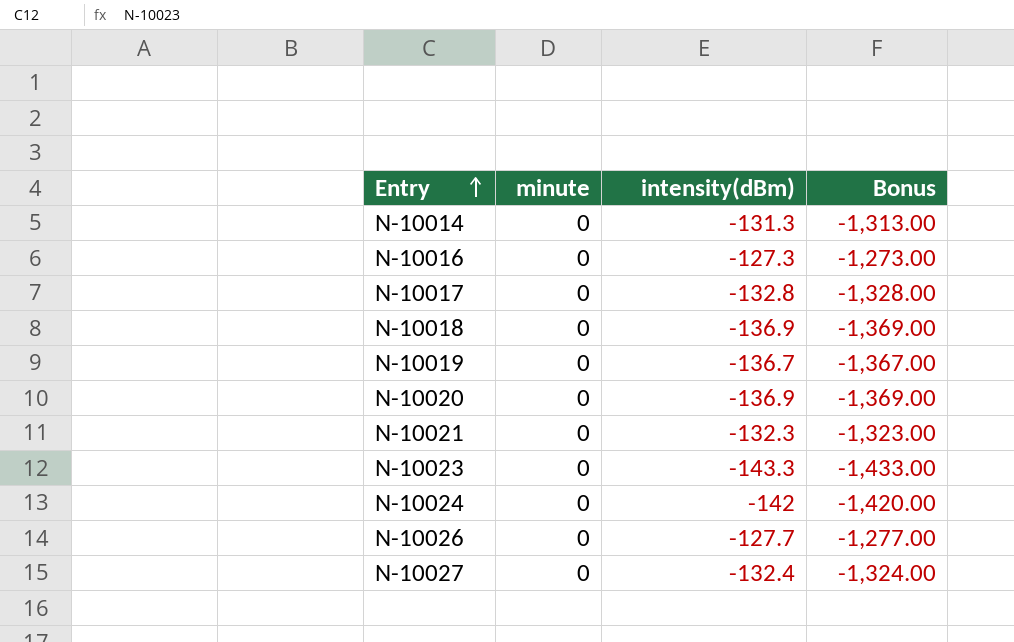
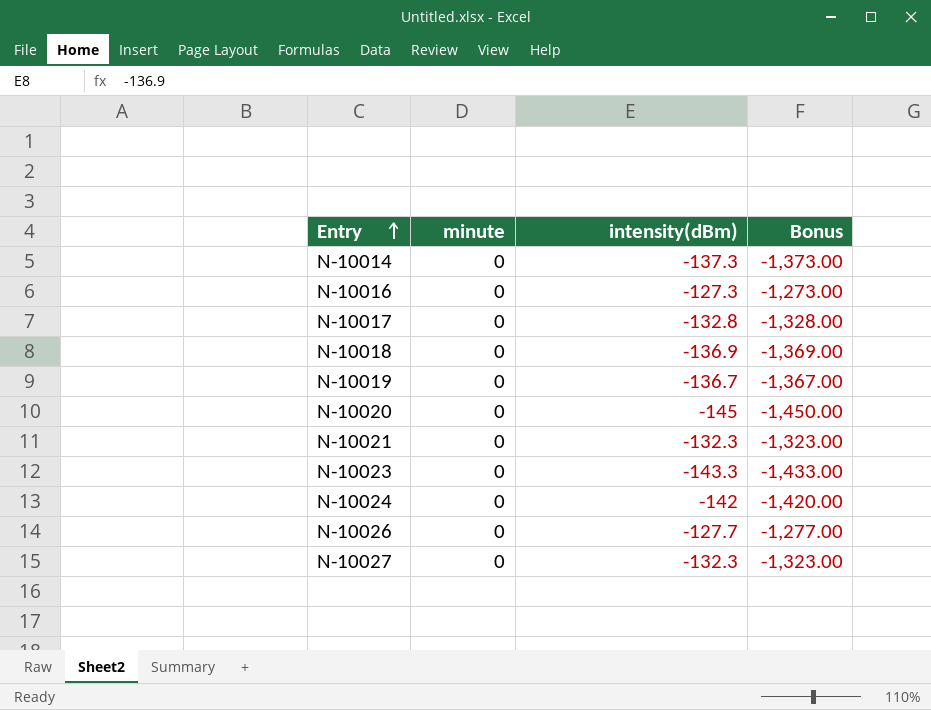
N-10014 | intensity(dBm): -131.3 -> -137.3
N-10014 | Bonus: -1,313.00 -> -1,373.00
N-10020 | intensity(dBm): -136.9 -> -145
N-10020 | Bonus: -1,369.00 -> -1,450.00
N-10027 | intensity(dBm): -132.4 -> -132.3
N-10027 | Bonus: -1,324.00 -> -1,323.00

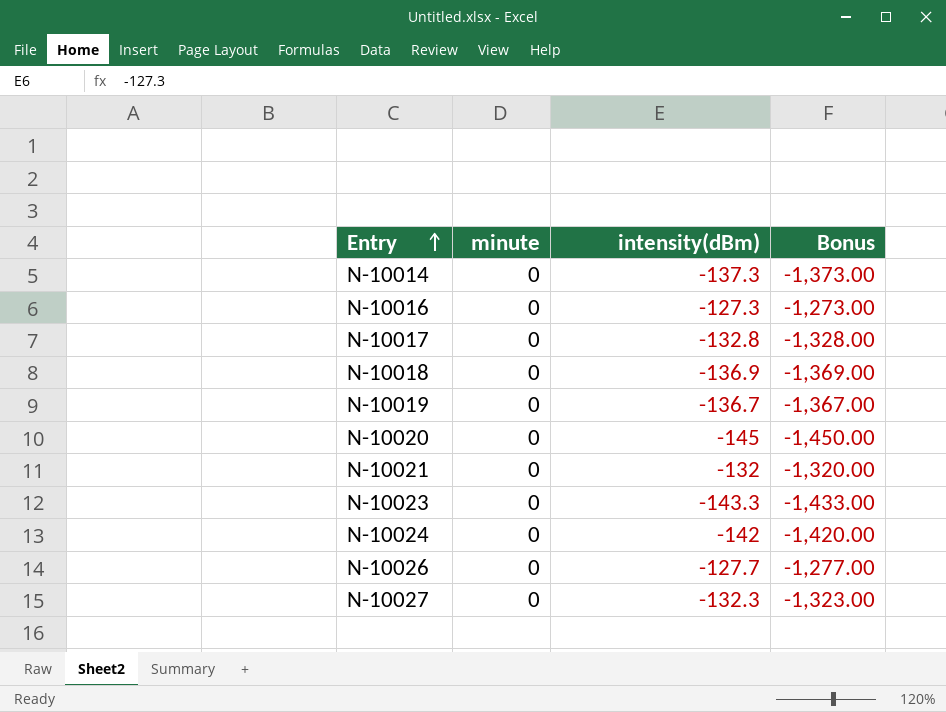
N-10021 | intensity(dBm): -132.3 -> -132
N-10021 | Bonus: -1,323.00 -> -1,320.00

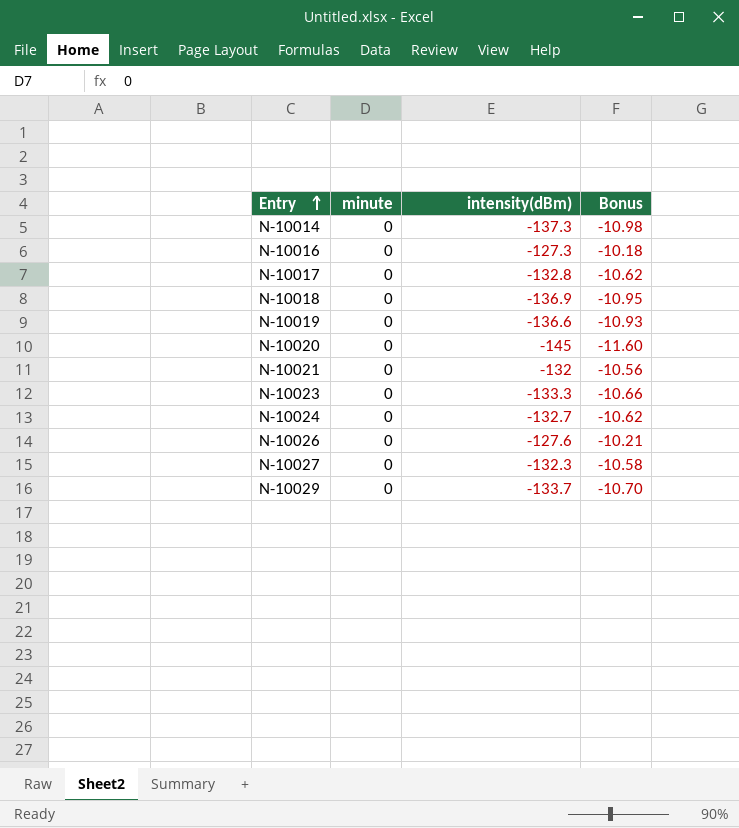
column Bonus | formula: [intensity(dBm)] * 10 -> [intensity(dBm)] * 0.08
N-10019 | intensity(dBm): -136.7 -> -136.6
N-10023 | intensity(dBm): -143.3 -> -133.3
N-10024 | intensity(dBm): -142 -> -132.7
N-10026 | intensity(dBm): -127.7 -> -127.6
row N-10029: none -> 0 | -133.7 | -10.70

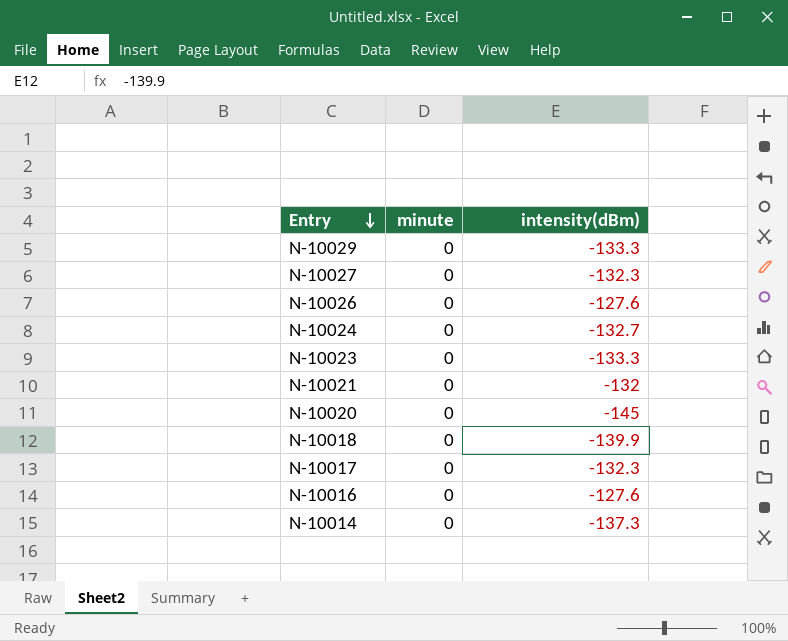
row order: Entry ascending -> Entry descending
column Bonus | formula: [intensity(dBm)] * 0.08 -> none
row N-10019: 0 | -136.6 | -10.93 -> none
N-10029 | intensity(dBm): -133.7 -> -133.3
N-10018 | intensity(dBm): -136.9 -> -139.9
N-10017 | intensity(dBm): -132.8 -> -132.3
N-10016 | intensity(dBm): -127.3 -> -127.6

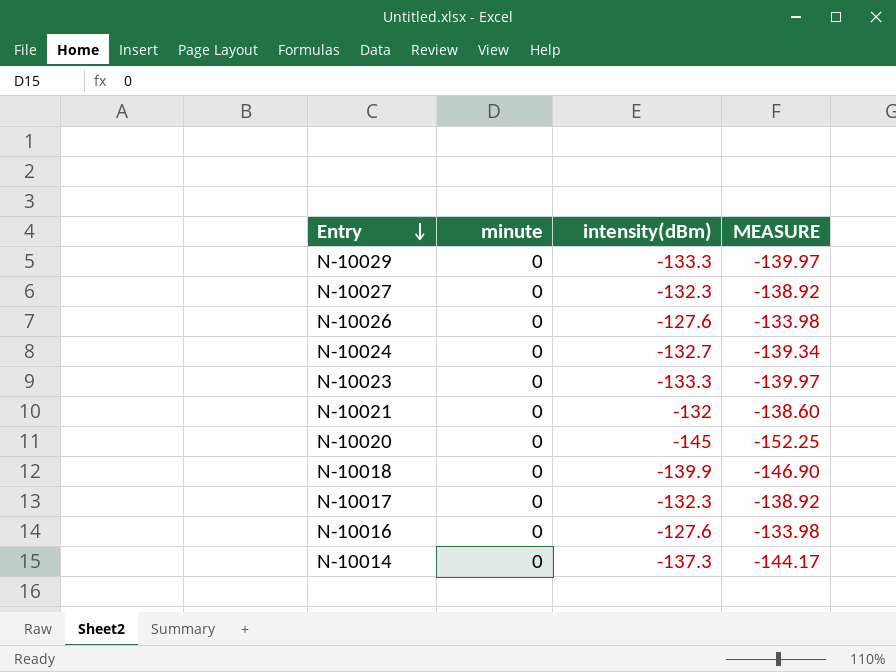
column MEASURE | formula: none -> [intensity(dBm)] * 1.05

